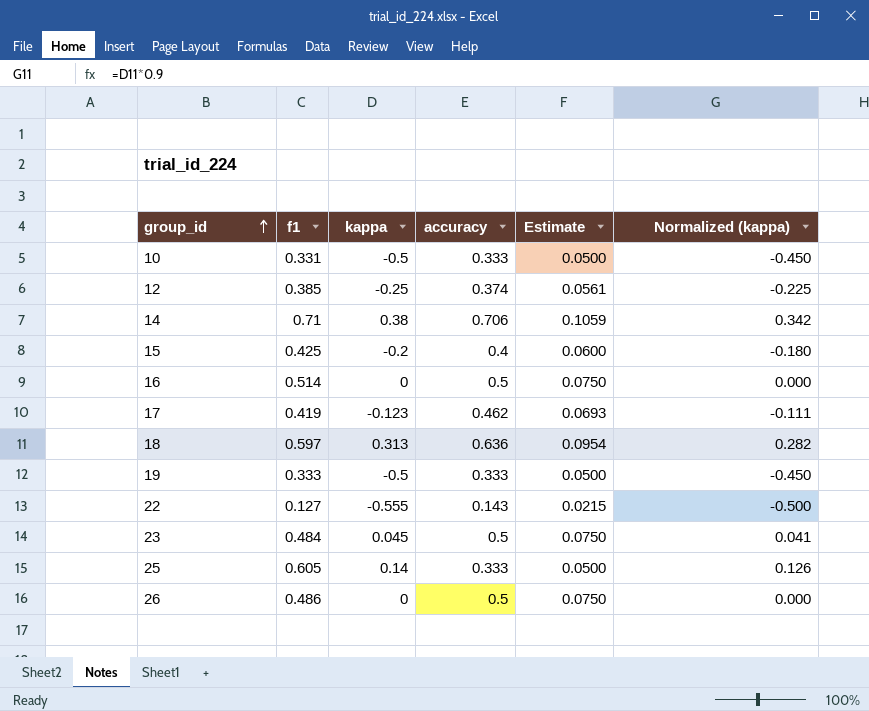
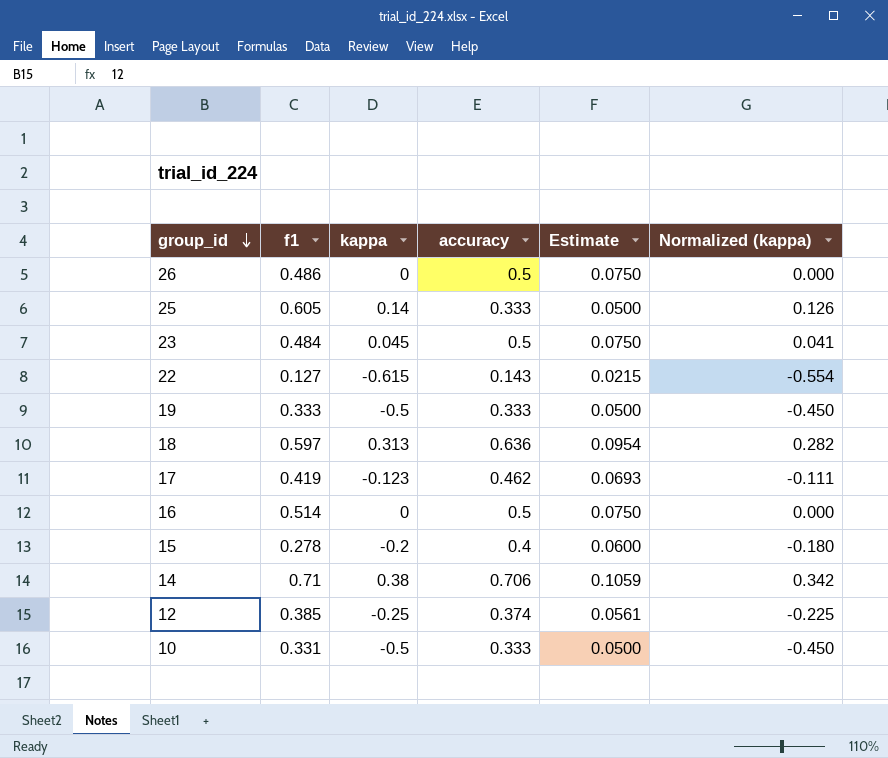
row order: group_id ascending -> group_id descending
22 | kappa: -0.555 -> -0.615
22 | Normalized (kappa): -0.500 -> -0.554
15 | f1: 0.425 -> 0.278

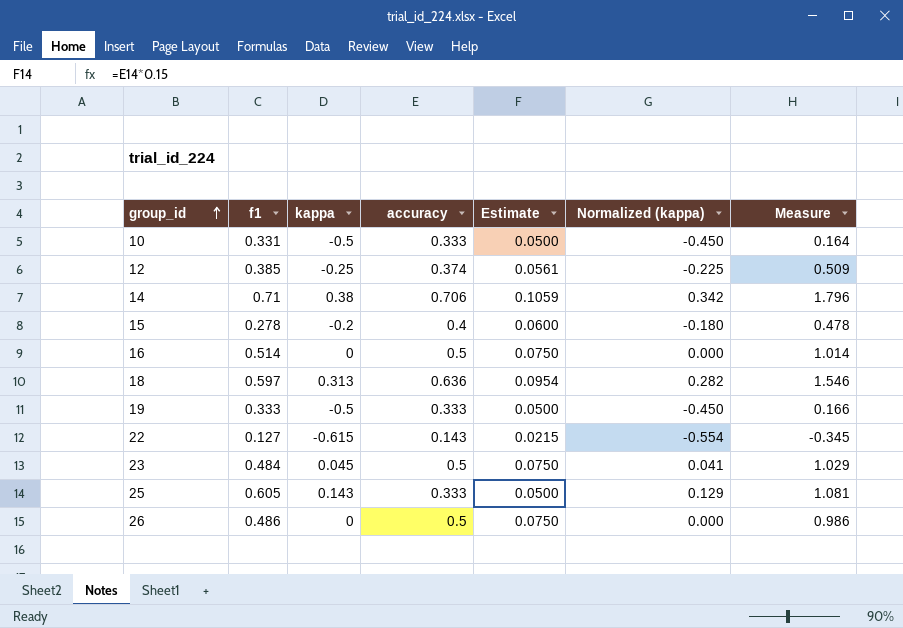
row order: group_id descending -> group_id ascending
column Measure | formula: none -> [f1] + [kappa] + [accuracy]
row 17: 0.419 | -0.123 | 0.462 | 0.0693 | -0.111 -> none
25 | kappa: 0.14 -> 0.143
25 | Normalized (kappa): 0.126 -> 0.129

